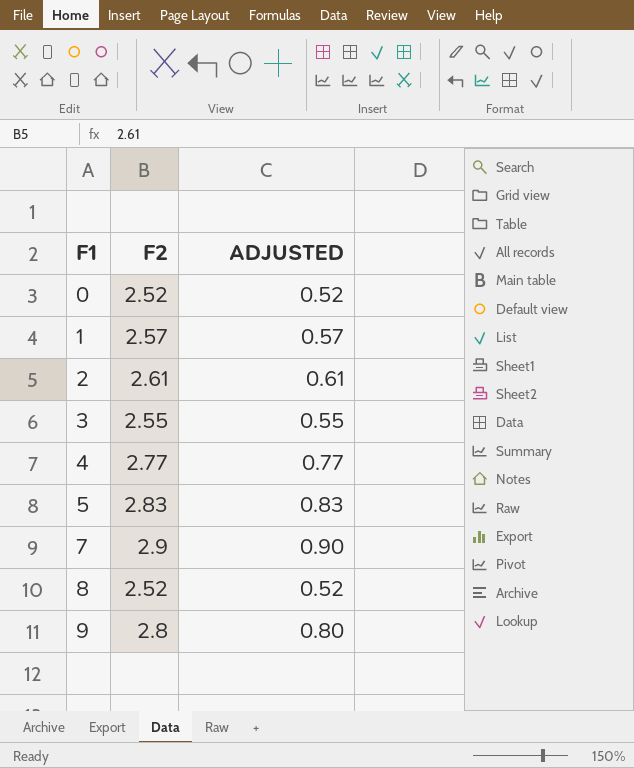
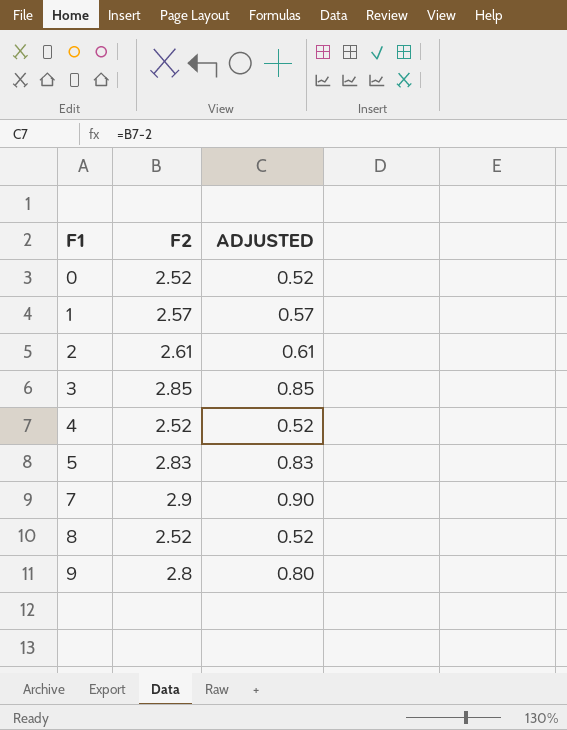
3 | F2: 2.55 -> 2.85
3 | ADJUSTED: 0.55 -> 0.85
4 | F2: 2.77 -> 2.52
4 | ADJUSTED: 0.77 -> 0.52

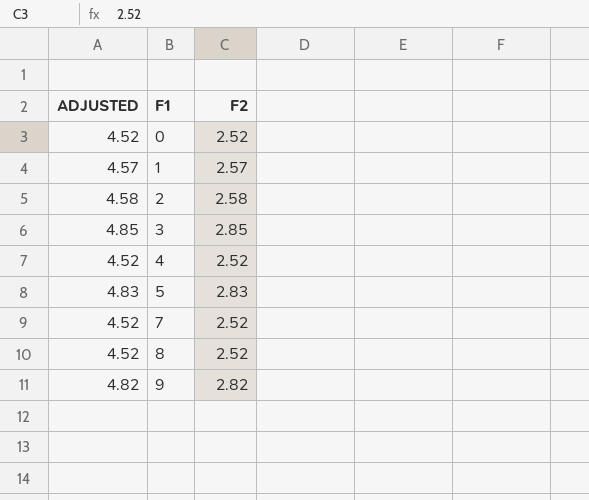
column ADJUSTED | formula: [F2] - 2 -> [F2] + 2
column ADJUSTED | position: 3 -> 1
2 | F2: 2.61 -> 2.58
7 | F2: 2.9 -> 2.52
9 | F2: 2.8 -> 2.82

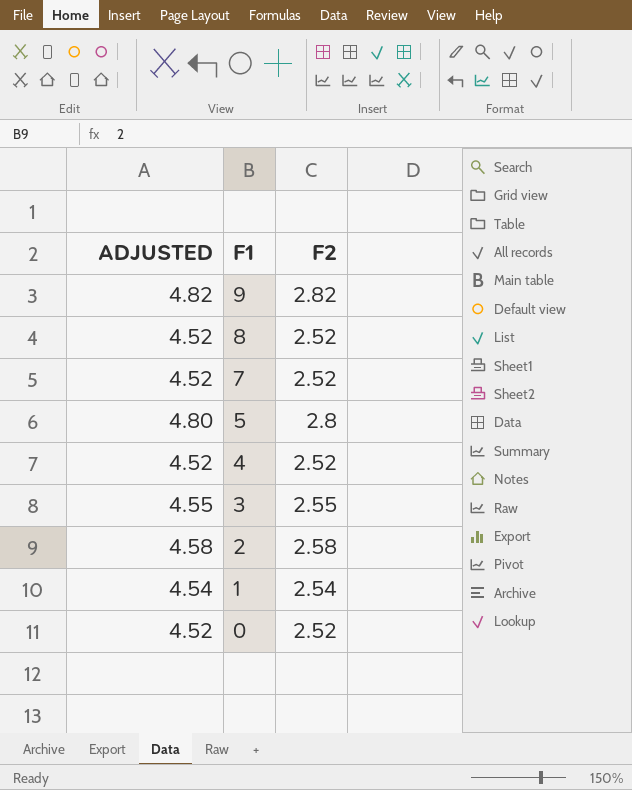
row order: F1 ascending -> F1 descending
5 | ADJUSTED: 4.83 -> 4.80
5 | F2: 2.83 -> 2.8
3 | ADJUSTED: 4.85 -> 4.55
3 | F2: 2.85 -> 2.55
1 | ADJUSTED: 4.57 -> 4.54
1 | F2: 2.57 -> 2.54

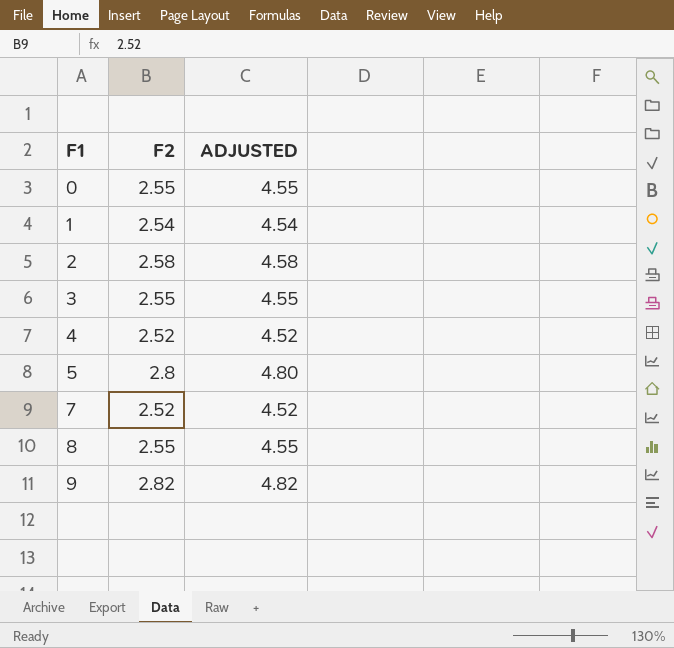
row order: F1 descending -> F1 ascending
column ADJUSTED | position: 1 -> 3
0 | F2: 2.52 -> 2.55
0 | ADJUSTED: 4.52 -> 4.55
8 | F2: 2.52 -> 2.55
8 | ADJUSTED: 4.52 -> 4.55

